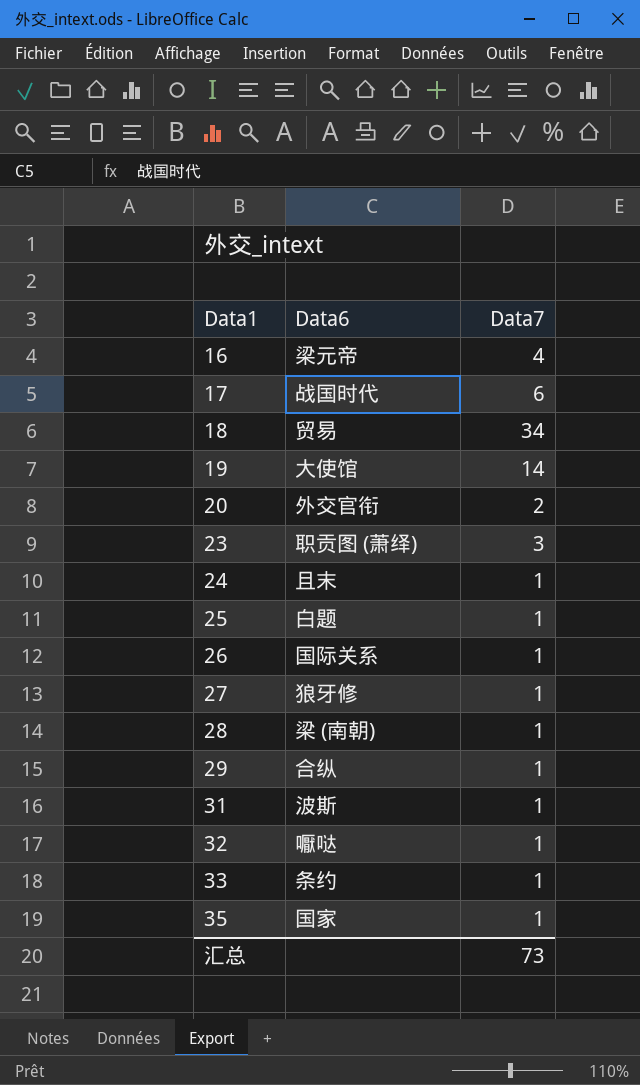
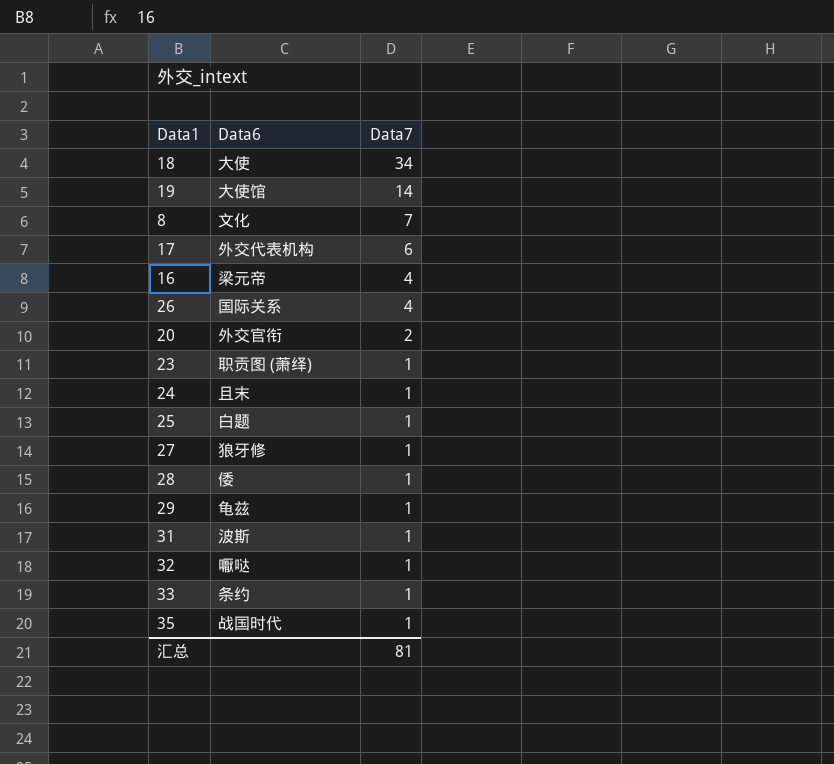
row order: Data1 ascending -> Data7 descending
18 | Data6: 贸易 -> 大使
row 8: none -> 文化 | 7
17 | Data6: 战国时代 -> 外交代表机构
26 | Data7: 1 -> 4
23 | Data7: 3 -> 1
28 | Data6: 梁 (南朝) -> 倭
29 | Data6: 合纵 -> 龟兹
35 | Data6: 国家 -> 战国时代
汇总 | Data7: 73 -> 81

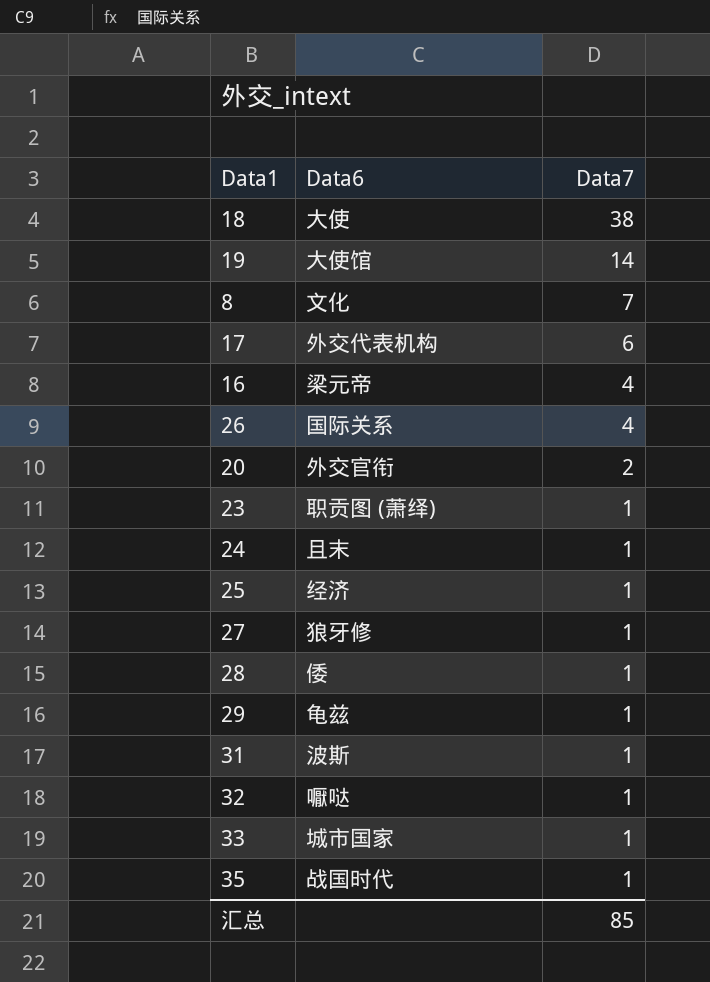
18 | Data7: 34 -> 38
25 | Data6: 白题 -> 经济
33 | Data6: 条约 -> 城市国家
汇总 | Data7: 81 -> 85

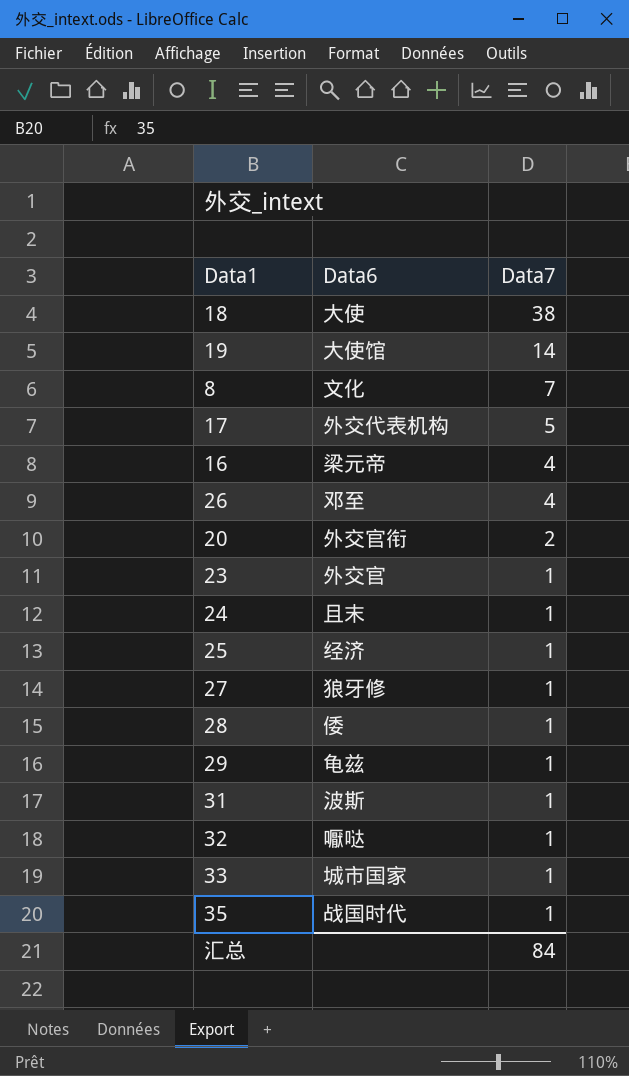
17 | Data7: 6 -> 5
26 | Data6: 国际关系 -> 邓至
23 | Data6: 职贡图 (萧绎) -> 外交官
汇总 | Data7: 85 -> 84

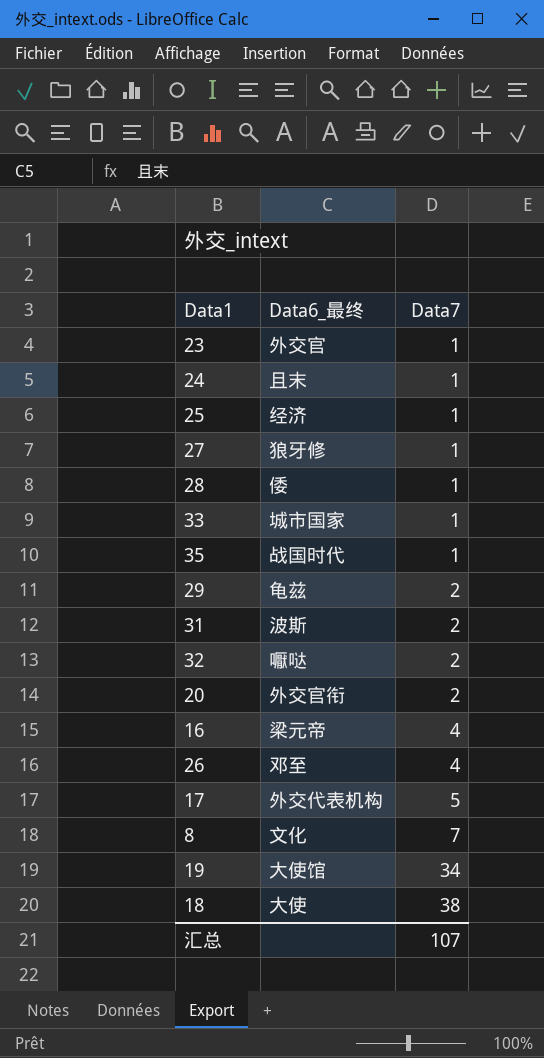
row order: Data7 descending -> Data7 ascending
column name: Data6 -> Data6_最终
29 | Data7: 1 -> 2
31 | Data7: 1 -> 2
32 | Data7: 1 -> 2
19 | Data7: 14 -> 34
汇总 | Data7: 84 -> 107

